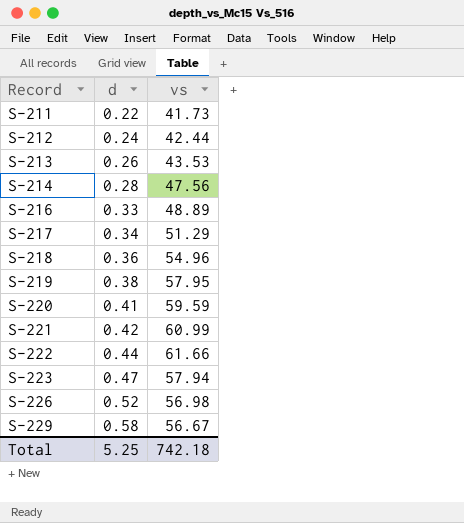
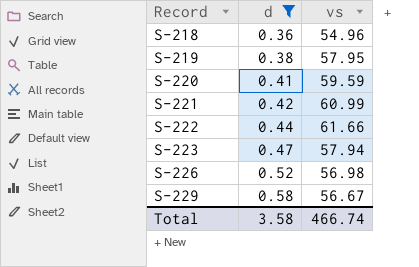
filter: none -> d >= 0.36
Total | d: 5.25 -> 3.58
Total | vs: 742.18 -> 466.74

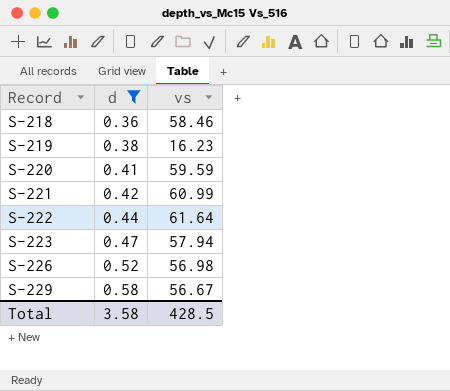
S-218 | vs: 54.96 -> 58.46
S-219 | vs: 57.95 -> 16.23
S-222 | vs: 61.66 -> 61.64
Total | vs: 466.74 -> 428.5

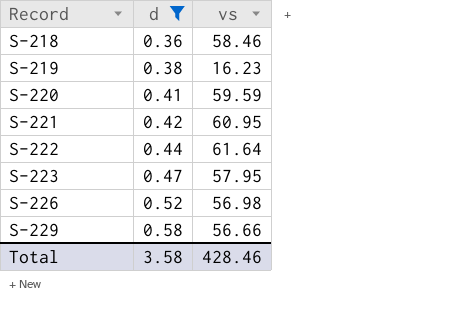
S-221 | vs: 60.99 -> 60.95
S-223 | vs: 57.94 -> 57.95
S-229 | vs: 56.67 -> 56.66
Total | vs: 428.5 -> 428.46

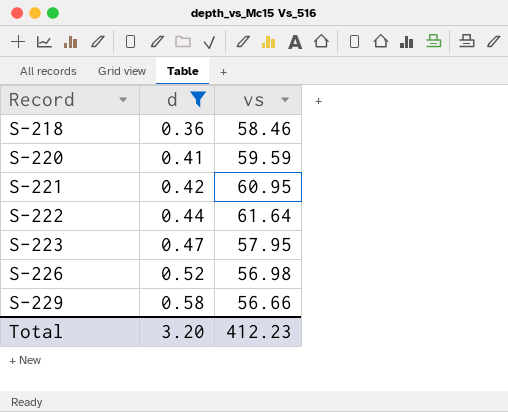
row S-219: 0.38 | 16.23 -> none
Total | d: 3.58 -> 3.20
Total | vs: 428.46 -> 412.23

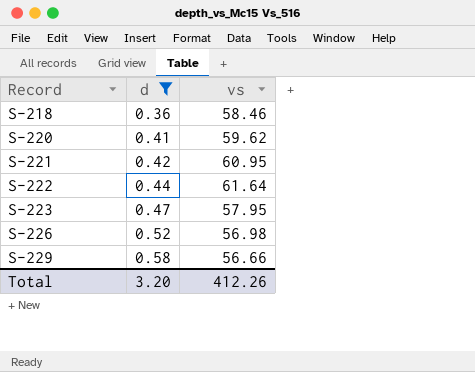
S-220 | vs: 59.59 -> 59.62
Total | vs: 412.23 -> 412.26

